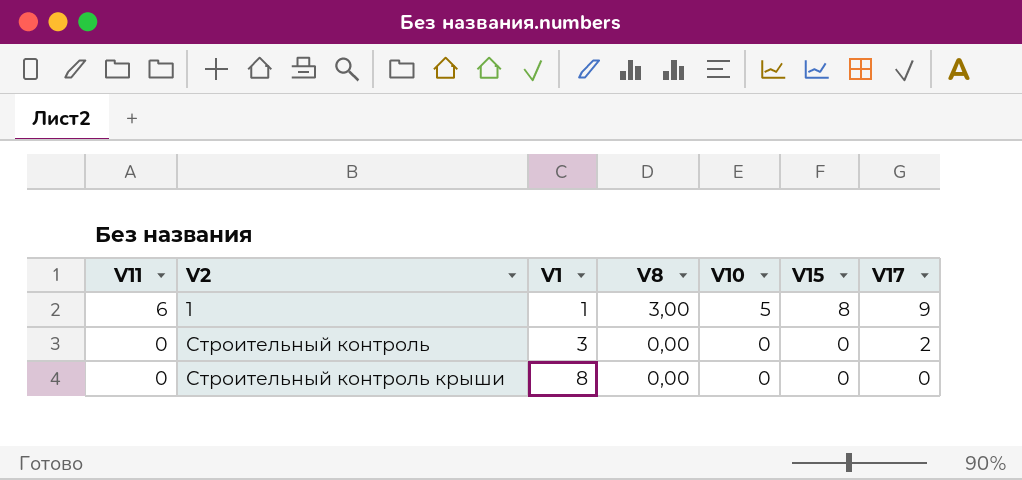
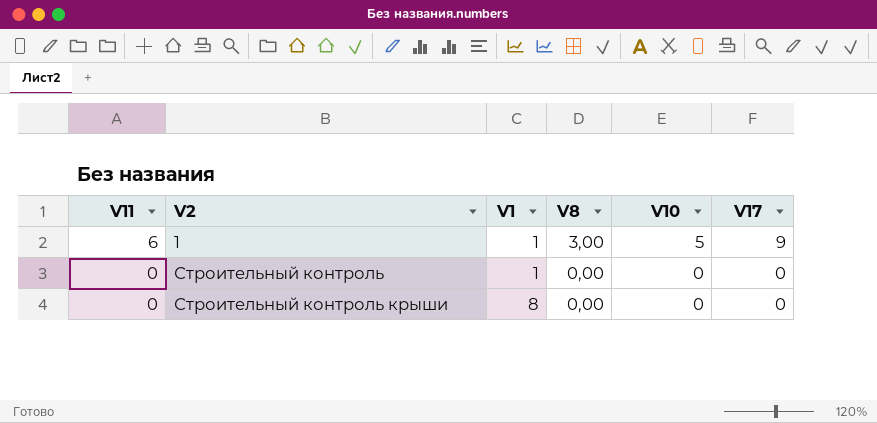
column V15 | position: 6 -> none
Строительный контроль | V1: 3 -> 1
Строительный контроль | V17: 2 -> 0

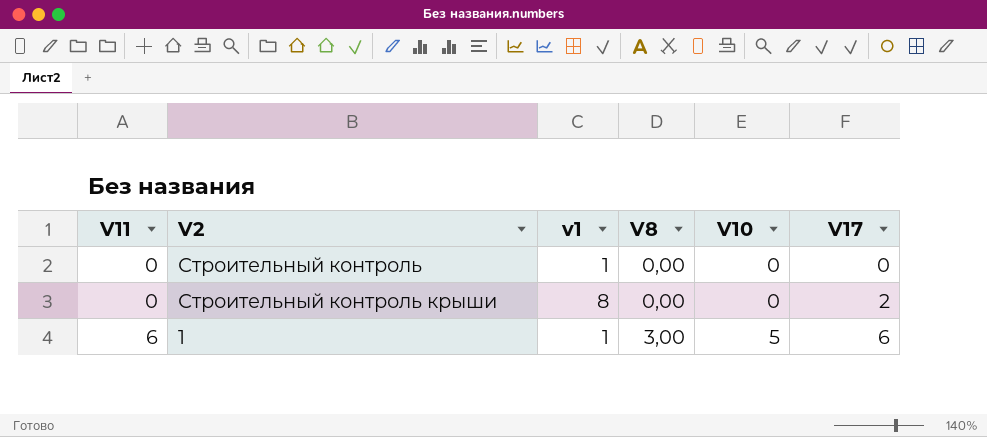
row order: V11 descending -> V11 ascending
column name: V1 -> v1
Строительный контроль крыши | V17: 0 -> 2
1 | V17: 9 -> 6

